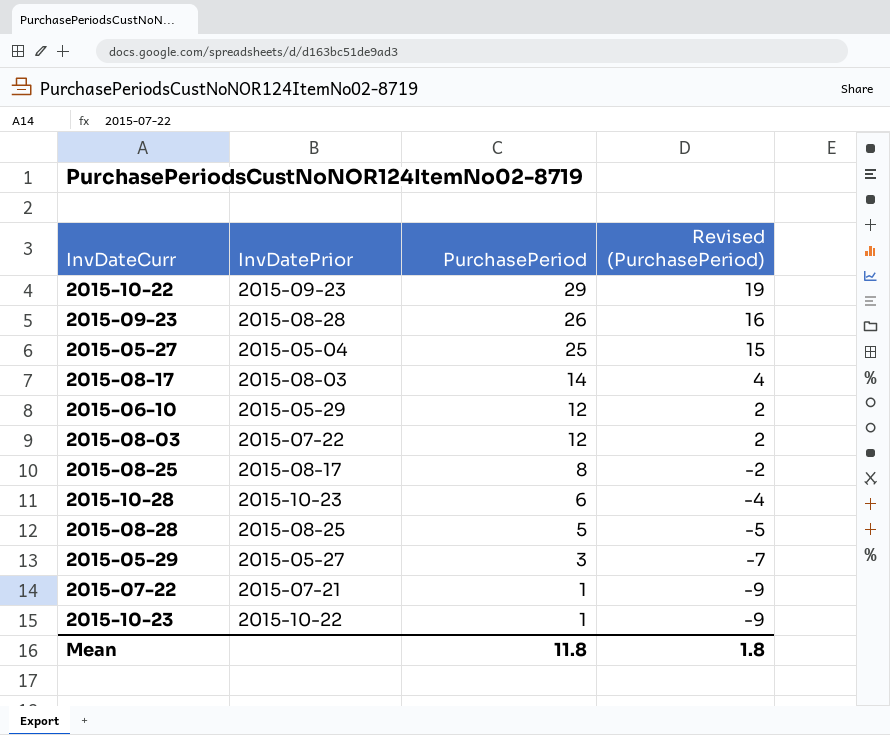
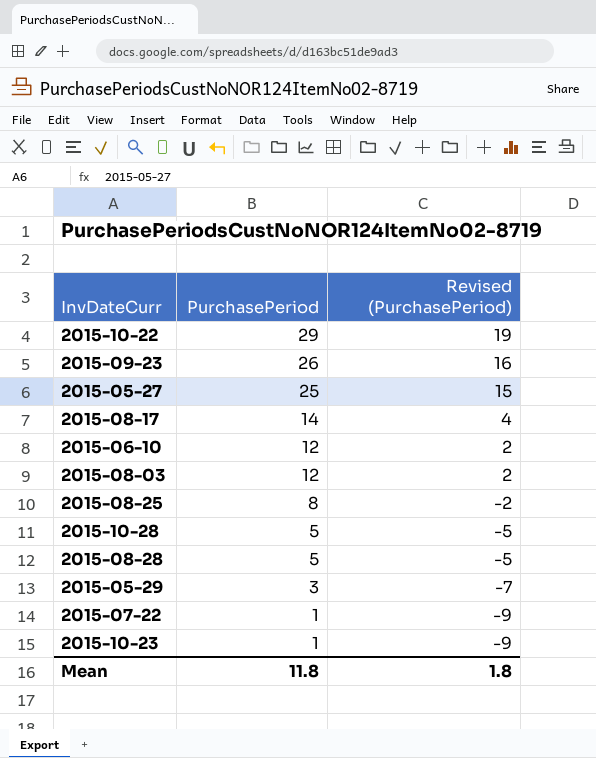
column InvDatePrior | position: 2 -> none
2015-10-28 | PurchasePeriod: 6 -> 5
2015-10-28 | Revised (PurchasePeriod): -4 -> -5

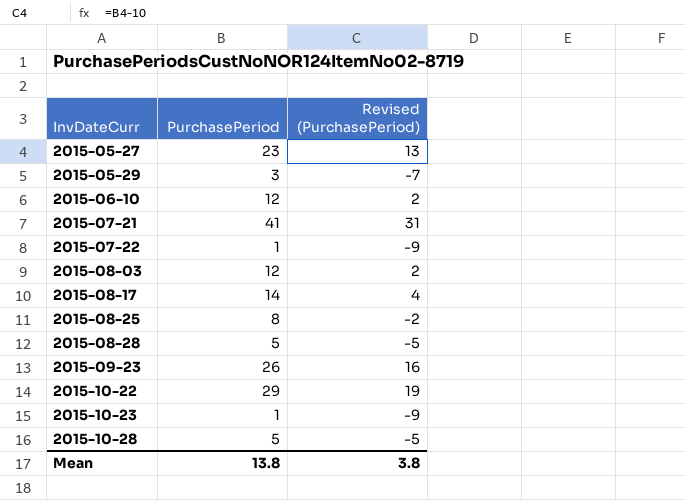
row order: PurchasePeriod descending -> InvDateCurr ascending
2015-05-27 | PurchasePeriod: 25 -> 23
2015-05-27 | Revised (PurchasePeriod): 15 -> 13
row 2015-07-21: none -> 41 | 31
Mean | PurchasePeriod: 11.8 -> 13.8
Mean | Revised (PurchasePeriod): 1.8 -> 3.8

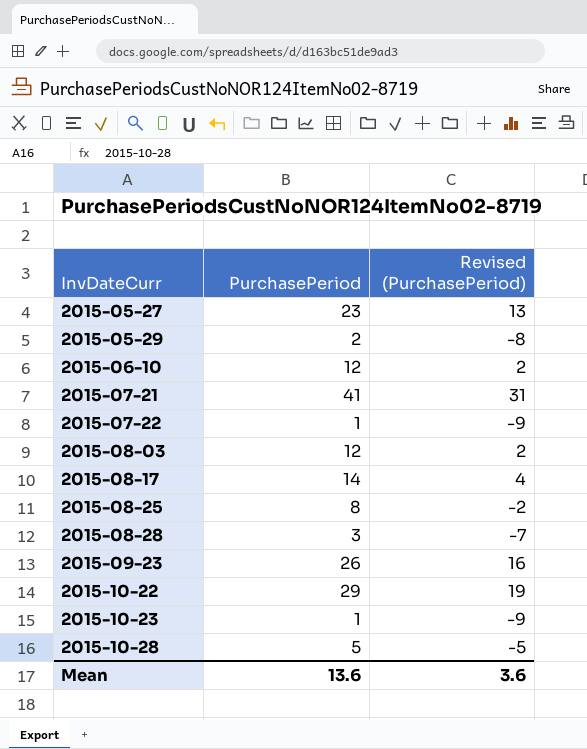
2015-05-29 | PurchasePeriod: 3 -> 2
2015-05-29 | Revised (PurchasePeriod): -7 -> -8
2015-08-28 | PurchasePeriod: 5 -> 3
2015-08-28 | Revised (PurchasePeriod): -5 -> -7
Mean | PurchasePeriod: 13.8 -> 13.6
Mean | Revised (PurchasePeriod): 3.8 -> 3.6

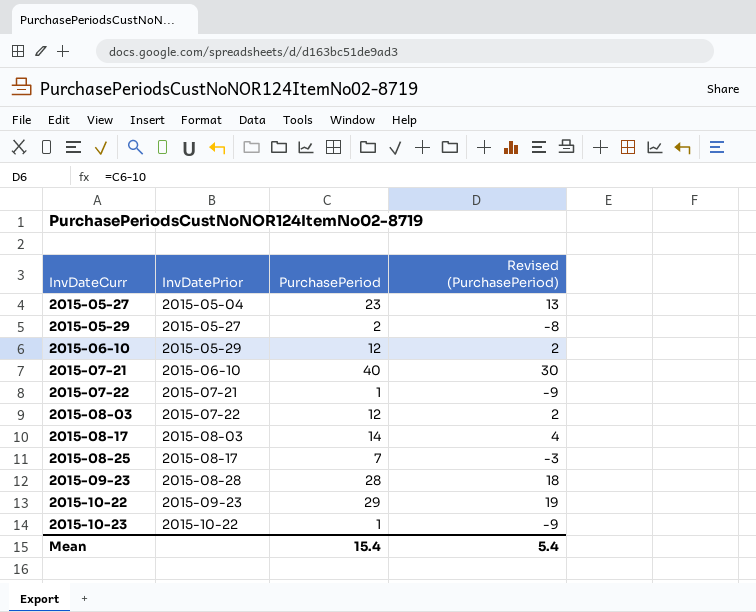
column InvDatePrior | position: none -> 2
row 2015-08-28: 3 | -7 -> none
row 2015-10-28: 5 | -5 -> none
2015-07-21 | PurchasePeriod: 41 -> 40
2015-07-21 | Revised (PurchasePeriod): 31 -> 30
2015-08-25 | PurchasePeriod: 8 -> 7
2015-08-25 | Revised (PurchasePeriod): -2 -> -3
2015-09-23 | PurchasePeriod: 26 -> 28
2015-09-23 | Revised (PurchasePeriod): 16 -> 18
Mean | PurchasePeriod: 13.6 -> 15.4
Mean | Revised (PurchasePeriod): 3.6 -> 5.4

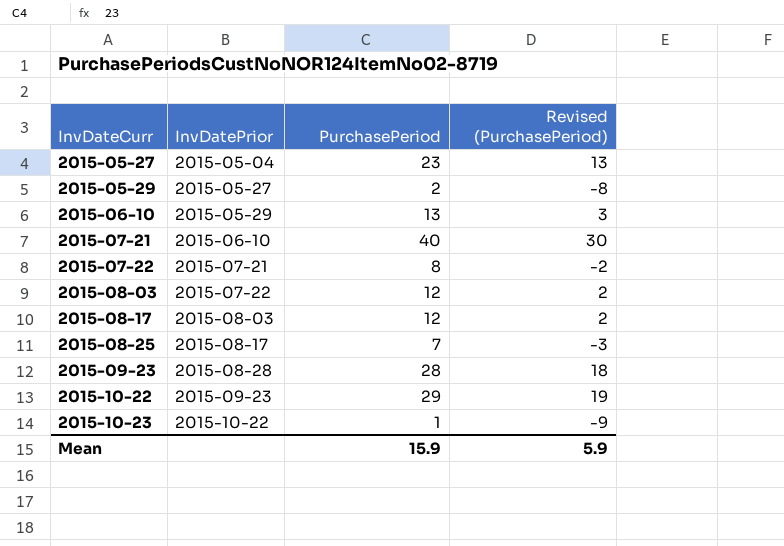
2015-06-10 | PurchasePeriod: 12 -> 13
2015-06-10 | Revised (PurchasePeriod): 2 -> 3
2015-07-22 | PurchasePeriod: 1 -> 8
2015-07-22 | Revised (PurchasePeriod): -9 -> -2
2015-08-17 | PurchasePeriod: 14 -> 12
2015-08-17 | Revised (PurchasePeriod): 4 -> 2
Mean | PurchasePeriod: 15.4 -> 15.9
Mean | Revised (PurchasePeriod): 5.4 -> 5.9

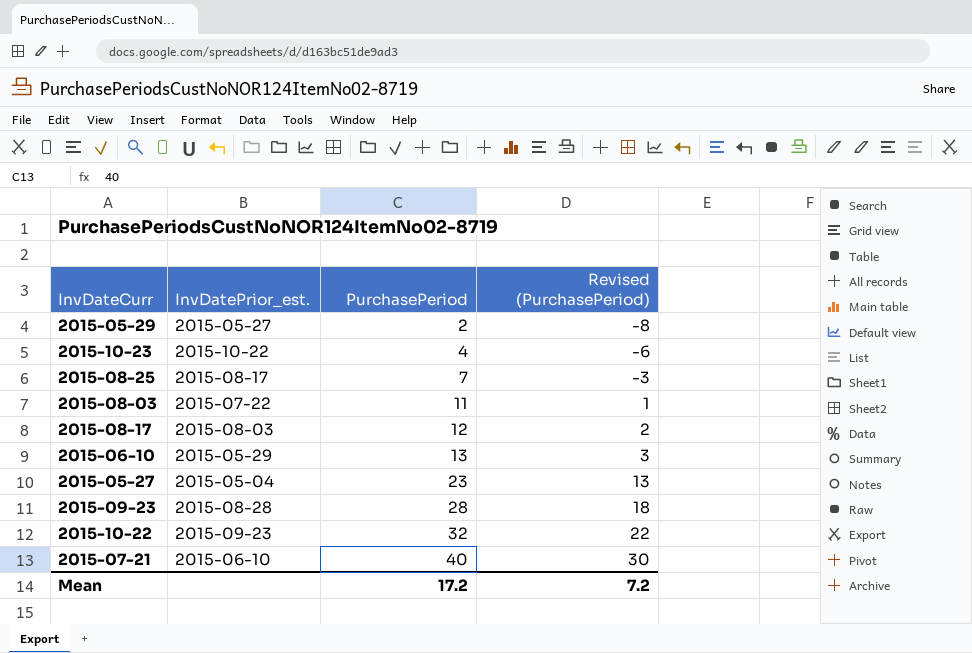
row order: InvDateCurr ascending -> PurchasePeriod ascending
column name: InvDatePrior -> InvDatePrior_est.
row 2015-07-22: 2015-07-21 | 8 | -2 -> none
2015-10-23 | PurchasePeriod: 1 -> 4
2015-10-23 | Revised (PurchasePeriod): -9 -> -6
2015-08-03 | PurchasePeriod: 12 -> 11
2015-08-03 | Revised (PurchasePeriod): 2 -> 1
2015-10-22 | PurchasePeriod: 29 -> 32
2015-10-22 | Revised (PurchasePeriod): 19 -> 22
Mean | PurchasePeriod: 15.9 -> 17.2
Mean | Revised (PurchasePeriod): 5.9 -> 7.2

